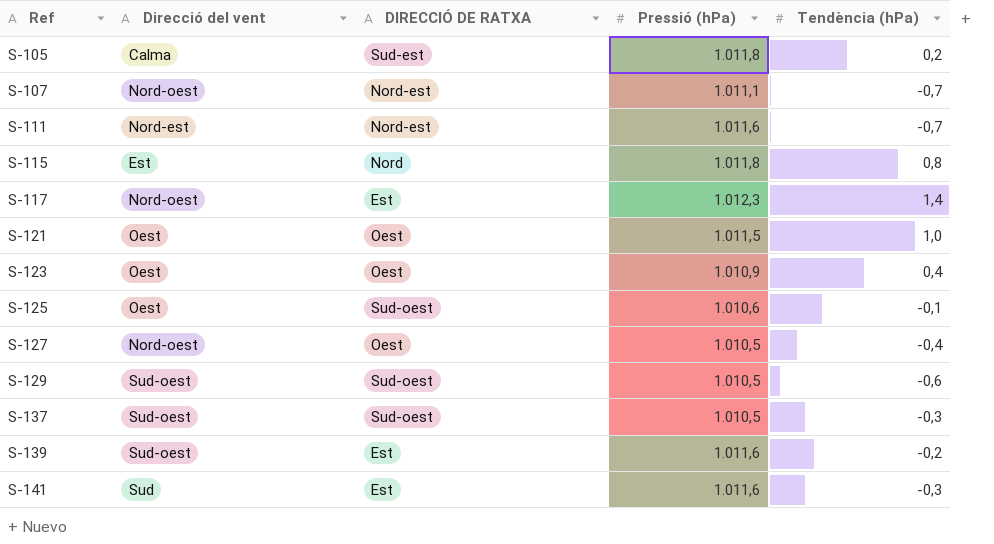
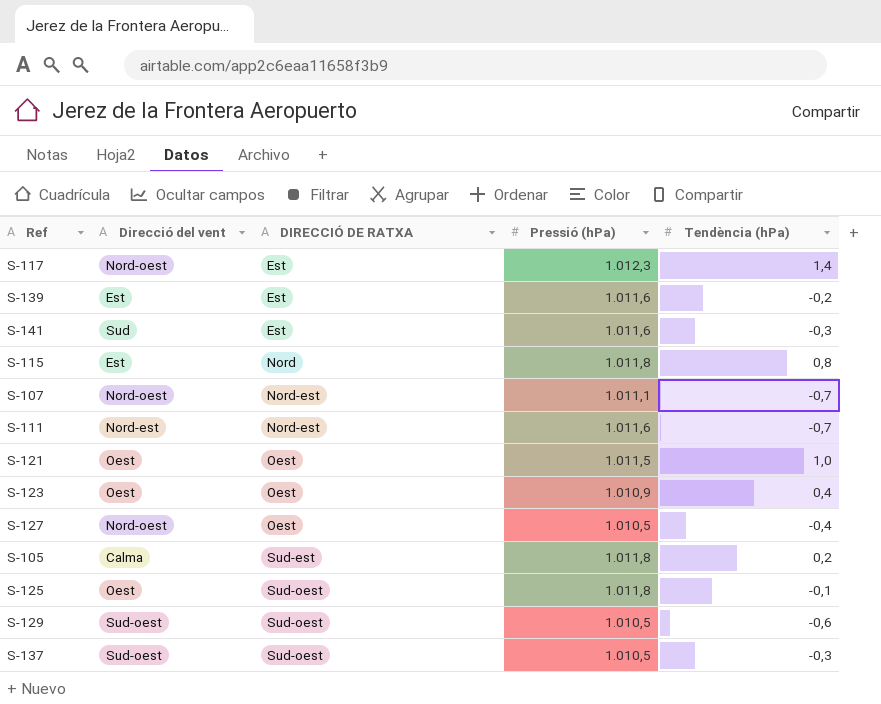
row order: Ref ascending -> DIRECCIÓ DE RATXA ascending
S-139 | Direcció del vent: Sud-oest -> Est
S-125 | Pressió (hPa): 1.010,6 -> 1.011,8

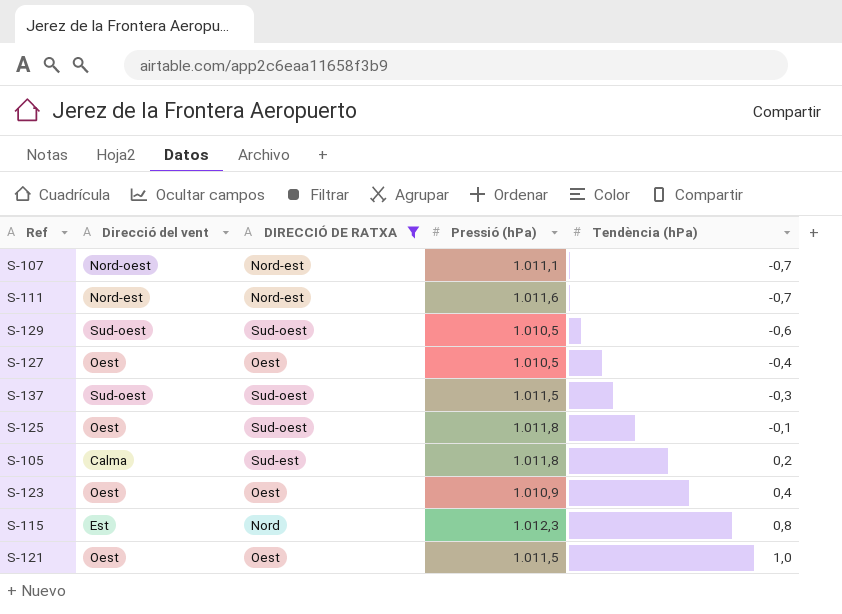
filter: none -> DIRECCIÓ DE RATXA != Est
row order: DIRECCIÓ DE RATXA ascending -> Tendència (hPa) ascending
S-127 | Direcció del vent: Nord-oest -> Oest
S-137 | Pressió (hPa): 1.010,5 -> 1.011,5
S-115 | Pressió (hPa): 1.011,8 -> 1.012,3

